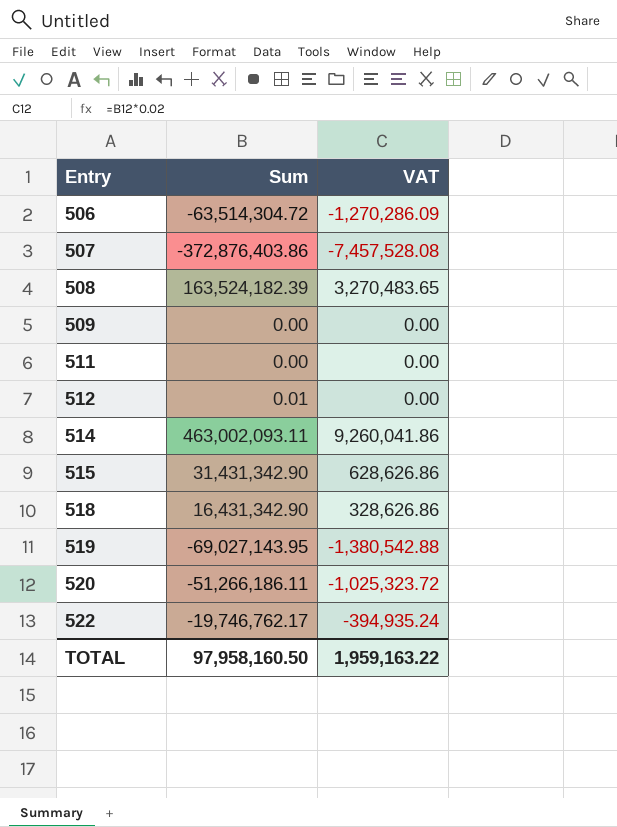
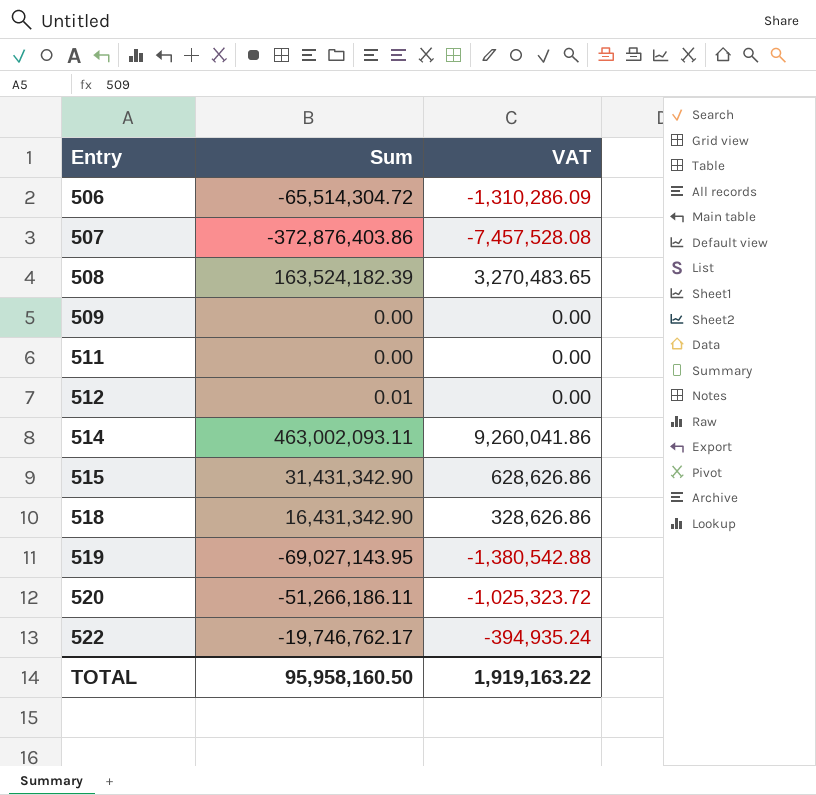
506 | Sum: -63,514,304.72 -> -65,514,304.72
506 | VAT: -1,270,286.09 -> -1,310,286.09
TOTAL | Sum: 97,958,160.50 -> 95,958,160.50
TOTAL | VAT: 1,959,163.22 -> 1,919,163.22

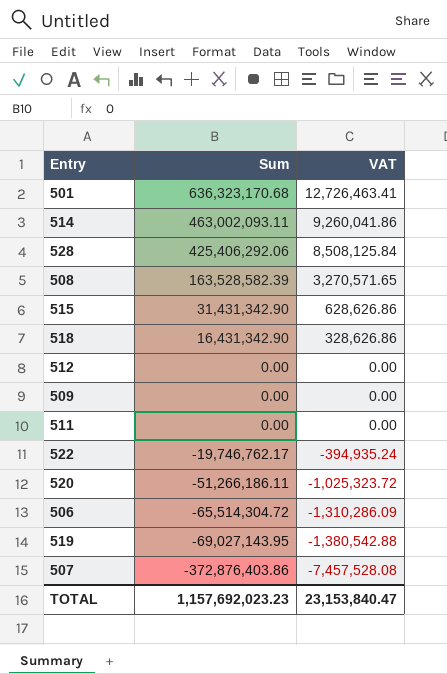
row order: Entry ascending -> Sum descending
row 501: none -> 636,323,170.68 | 12,726,463.41
row 528: none -> 425,406,292.06 | 8,508,125.84
508 | Sum: 163,524,182.39 -> 163,528,582.39
508 | VAT: 3,270,483.65 -> 3,270,571.65
512 | Sum: 0.01 -> 0.00
TOTAL | Sum: 95,958,160.50 -> 1,157,692,023.23
TOTAL | VAT: 1,919,163.22 -> 23,153,840.47

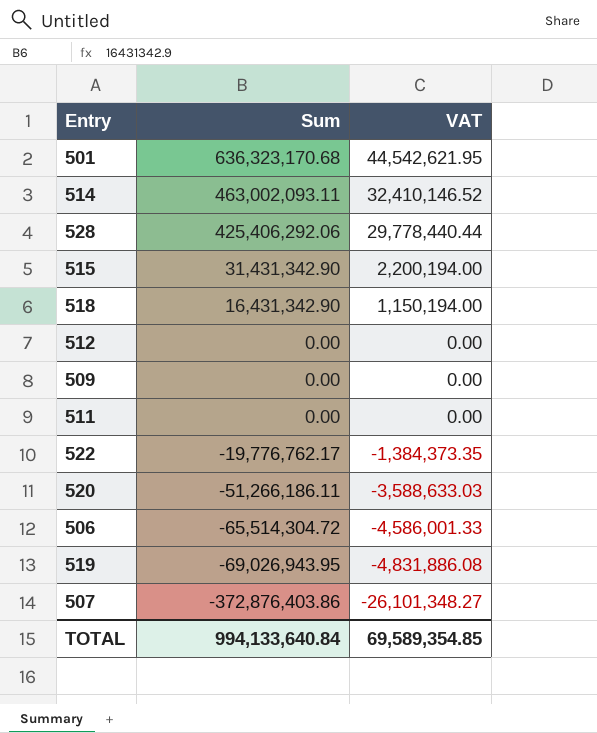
column VAT | formula: [Sum] * 0.02 -> [Sum] * 0.07
row 508: 163,528,582.39 | 3,270,571.65 -> none
522 | Sum: -19,746,762.17 -> -19,776,762.17
519 | Sum: -69,027,143.95 -> -69,026,943.95
TOTAL | Sum: 1,157,692,023.23 -> 994,133,640.84
TOTAL | VAT: 23,153,840.47 -> 69,589,354.85

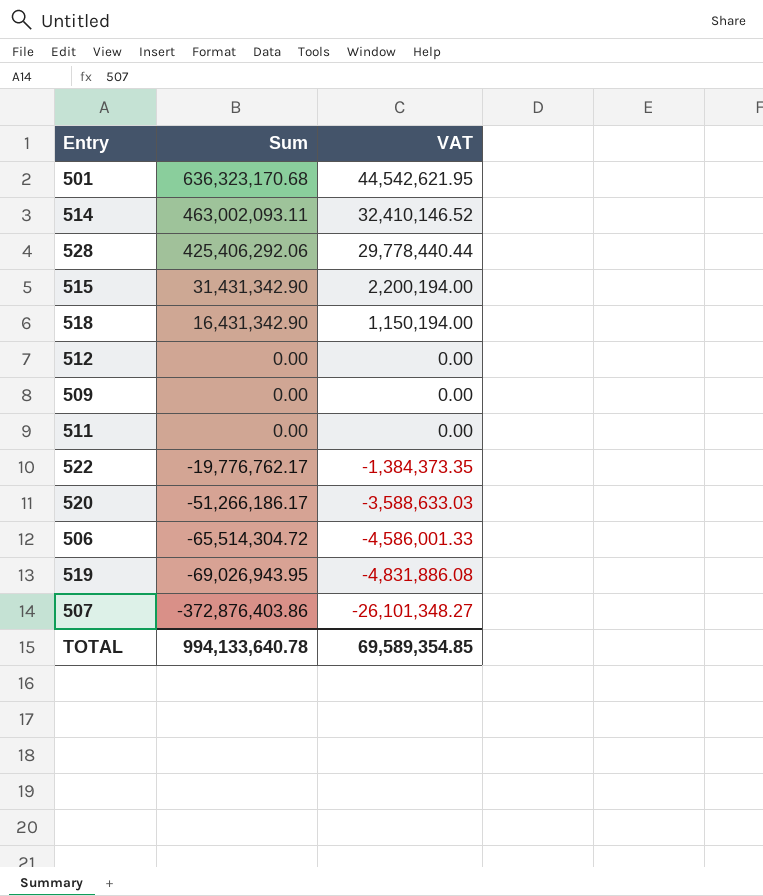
520 | Sum: -51,266,186.11 -> -51,266,186.17
TOTAL | Sum: 994,133,640.84 -> 994,133,640.78

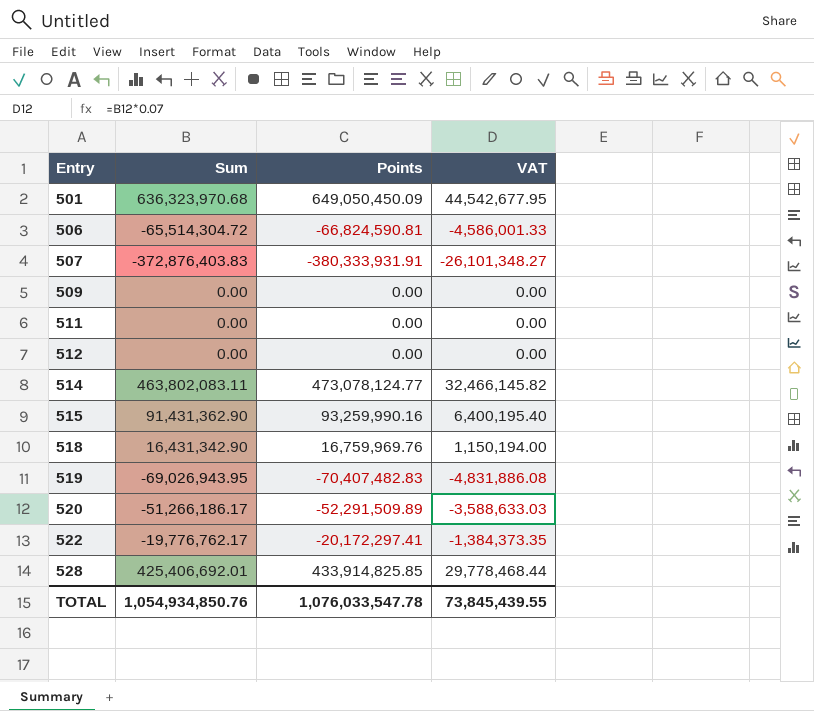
row order: Sum descending -> Entry ascending
column Points | formula: none -> [Sum] * 1.02
501 | Sum: 636,323,170.68 -> 636,323,970.68
501 | VAT: 44,542,621.95 -> 44,542,677.95
507 | Sum: -372,876,403.86 -> -372,876,403.83
514 | Sum: 463,002,093.11 -> 463,802,083.11
514 | VAT: 32,410,146.52 -> 32,466,145.82
515 | Sum: 31,431,342.90 -> 91,431,362.90
515 | VAT: 2,200,194.00 -> 6,400,195.40
528 | Sum: 425,406,292.06 -> 425,406,692.01
528 | VAT: 29,778,440.44 -> 29,778,468.44
TOTAL | Sum: 994,133,640.78 -> 1,054,934,850.76
TOTAL | VAT: 69,589,354.85 -> 73,845,439.55

